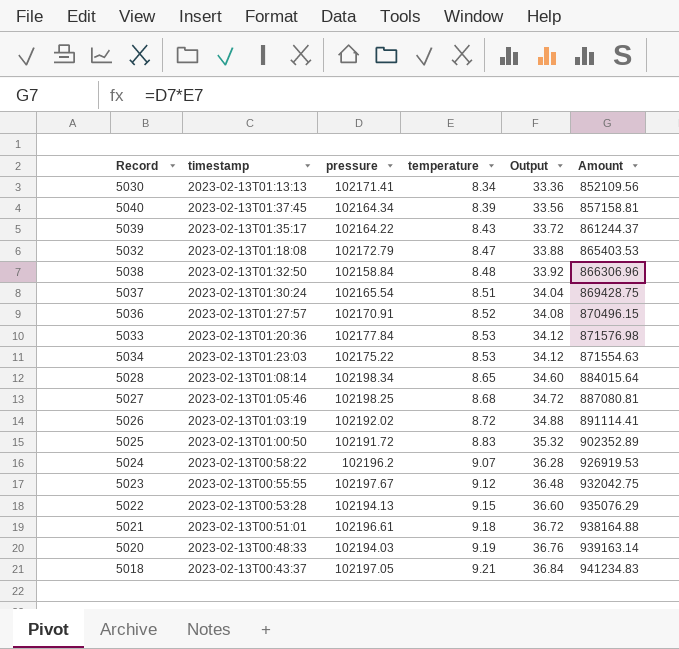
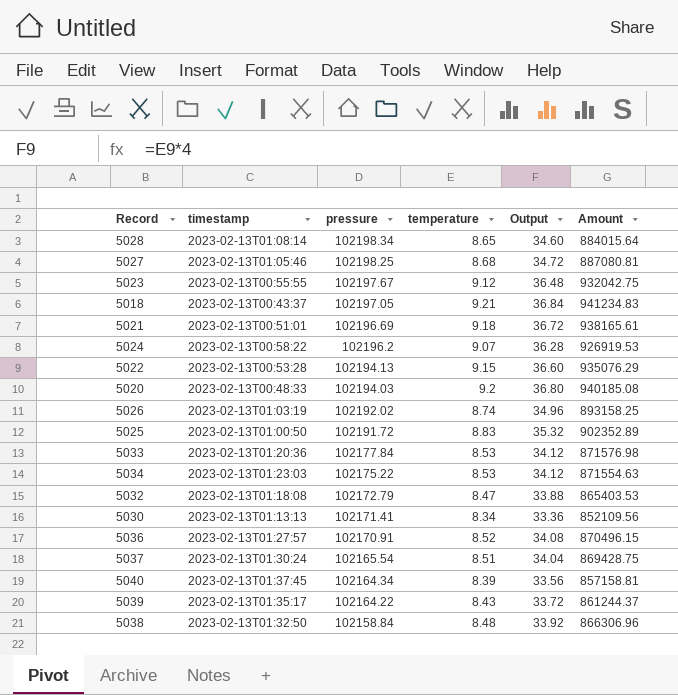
row order: temperature ascending -> pressure descending
5021 | pressure: 102196.61 -> 102196.69
5021 | Amount: 938164.88 -> 938165.61
5020 | temperature: 9.19 -> 9.2
5020 | Output: 36.76 -> 36.80
5020 | Amount: 939163.14 -> 940185.08
5026 | temperature: 8.72 -> 8.74
5026 | Output: 34.88 -> 34.96
5026 | Amount: 891114.41 -> 893158.25

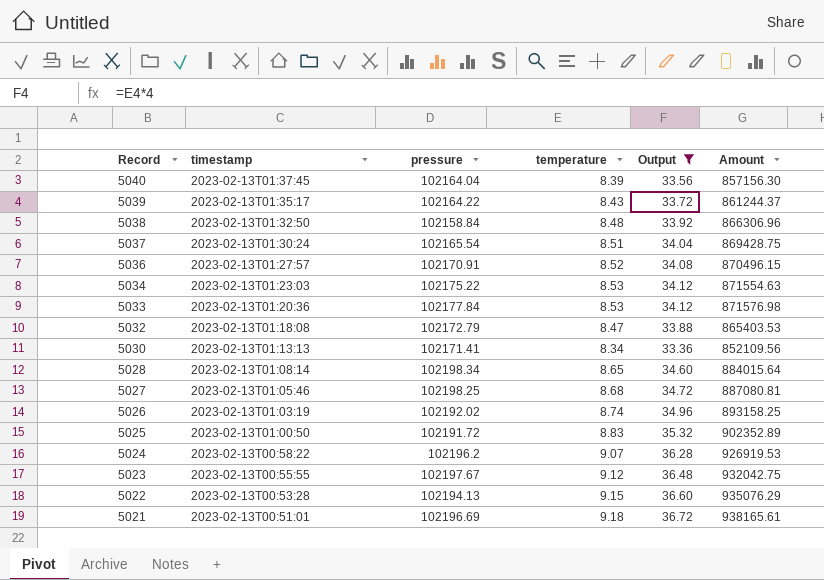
filter: none -> Output <= 36.72
row order: pressure descending -> Record descending
5040 | pressure: 102164.34 -> 102164.04
5040 | Amount: 857158.81 -> 857156.30

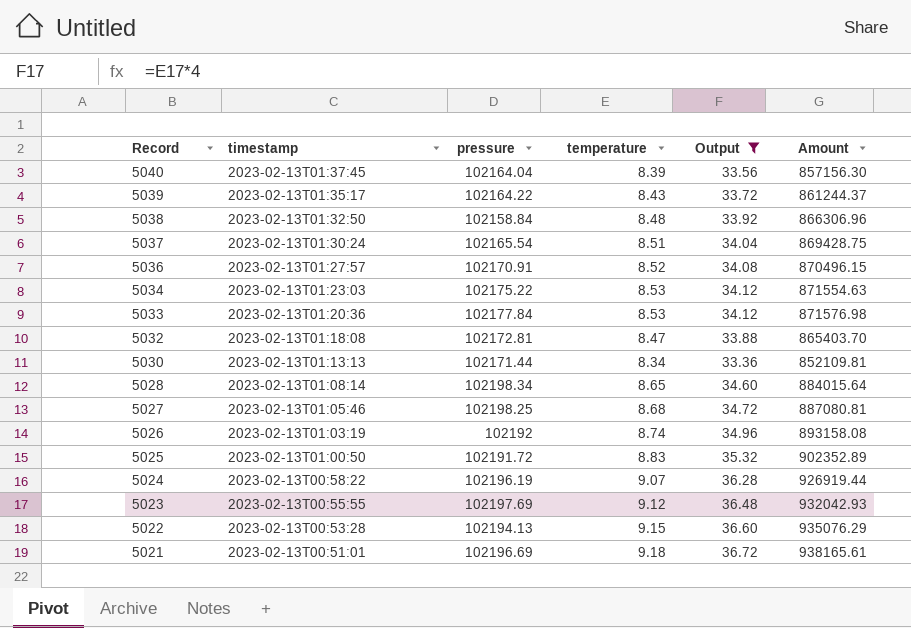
5032 | pressure: 102172.79 -> 102172.81
5032 | Amount: 865403.53 -> 865403.70
5030 | pressure: 102171.41 -> 102171.44
5030 | Amount: 852109.56 -> 852109.81
5026 | pressure: 102192.02 -> 102192
5026 | Amount: 893158.25 -> 893158.08
5024 | pressure: 102196.2 -> 102196.19
5024 | Amount: 926919.53 -> 926919.44
5023 | pressure: 102197.67 -> 102197.69
5023 | Amount: 932042.75 -> 932042.93

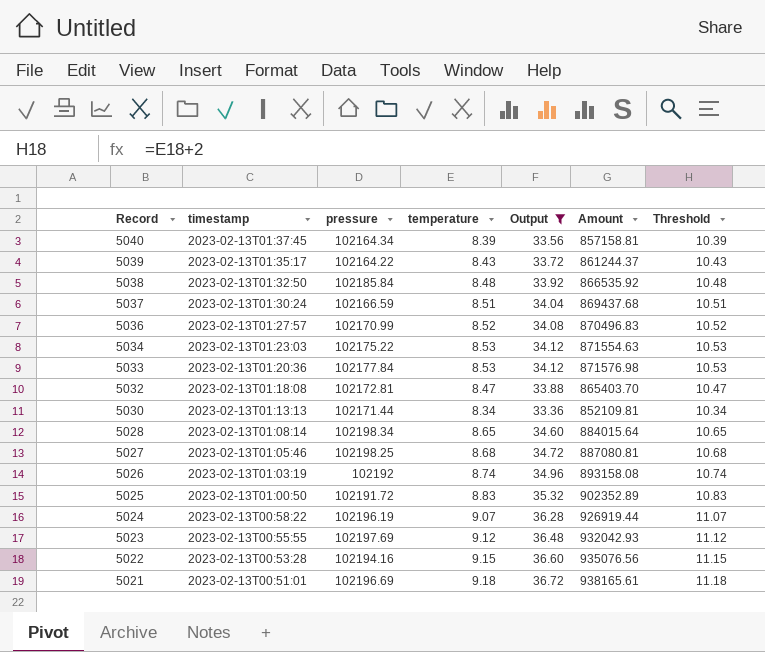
column Threshold | formula: none -> [temperature] + 2
5040 | pressure: 102164.04 -> 102164.34
5040 | Amount: 857156.30 -> 857158.81
5038 | pressure: 102158.84 -> 102185.84
5038 | Amount: 866306.96 -> 866535.92
5037 | pressure: 102165.54 -> 102166.59
5037 | Amount: 869428.75 -> 869437.68
5036 | pressure: 102170.91 -> 102170.99
5036 | Amount: 870496.15 -> 870496.83
5022 | pressure: 102194.13 -> 102194.16
5022 | Amount: 935076.29 -> 935076.56

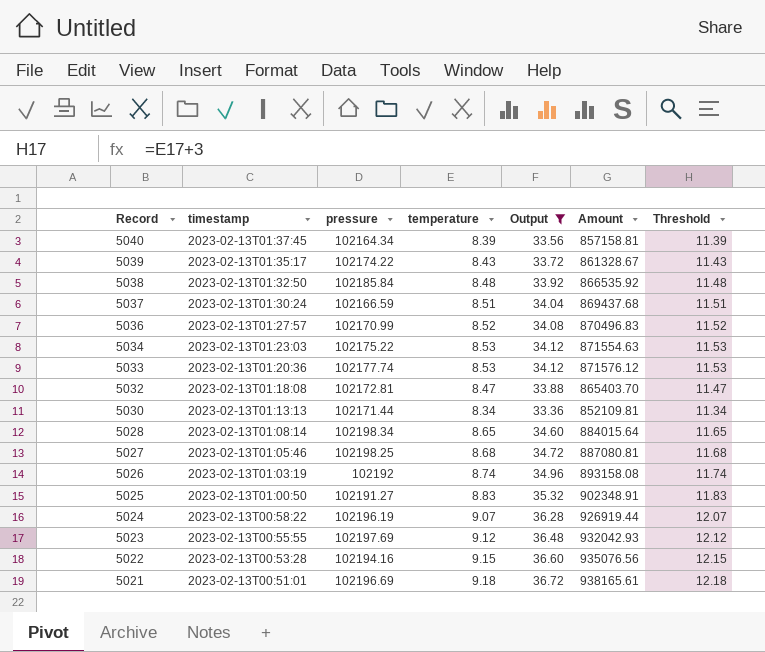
column Threshold | formula: [temperature] + 2 -> [temperature] + 3
5039 | pressure: 102164.22 -> 102174.22
5039 | Amount: 861244.37 -> 861328.67
5033 | pressure: 102177.84 -> 102177.74
5033 | Amount: 871576.98 -> 871576.12
5025 | pressure: 102191.72 -> 102191.27
5025 | Amount: 902352.89 -> 902348.91

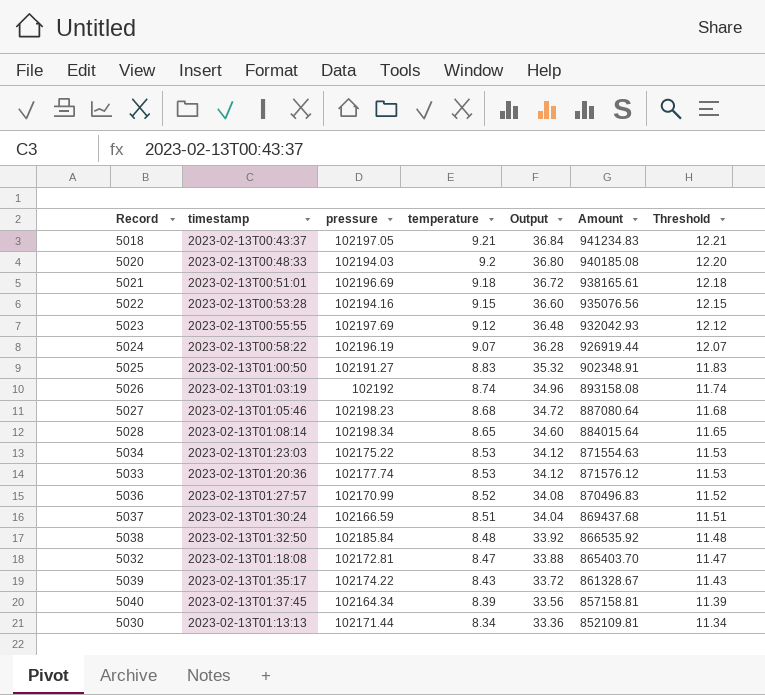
filter: Output <= 36.72 -> none
row order: Record descending -> temperature descending
5027 | pressure: 102198.25 -> 102198.23
5027 | Amount: 887080.81 -> 887080.64

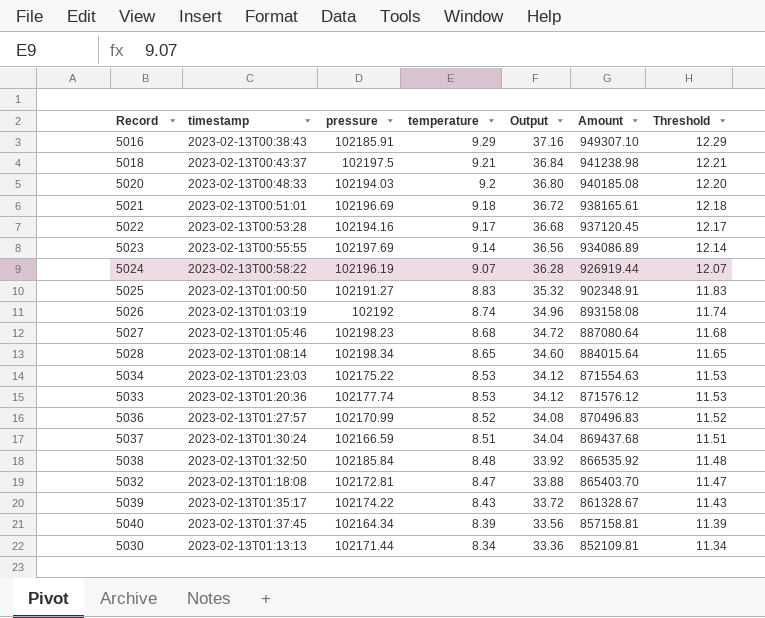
row 5016: none -> 2023-02-13T00:38:43 | 102185.91 | 9.29 | 37.16 | 949307.10 | 12.29
5018 | pressure: 102197.05 -> 102197.5
5018 | Amount: 941234.83 -> 941238.98
5022 | temperature: 9.15 -> 9.17
5022 | Output: 36.60 -> 36.68
5022 | Amount: 935076.56 -> 937120.45
5022 | Threshold: 12.15 -> 12.17
5023 | temperature: 9.12 -> 9.14
5023 | Output: 36.48 -> 36.56
5023 | Amount: 932042.93 -> 934086.89
5023 | Threshold: 12.12 -> 12.14

